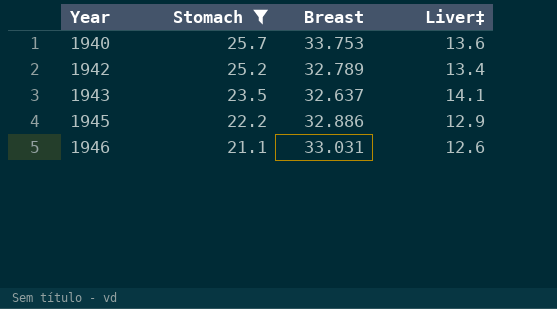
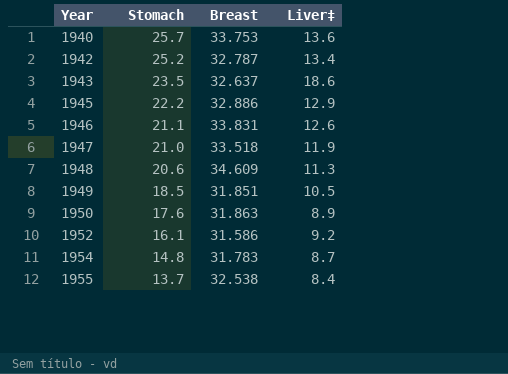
filter: Stomach >= 21.1 -> none
1942 | Breast: 32.789 -> 32.787
1943 | Liver‡: 14.1 -> 18.6
1946 | Breast: 33.031 -> 33.831

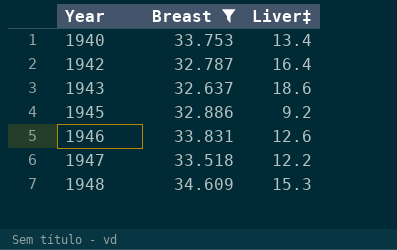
filter: none -> Breast >= 32.637
column Stomach | position: 2 -> none
1940 | Liver‡: 13.6 -> 13.4
1942 | Liver‡: 13.4 -> 16.4
1945 | Liver‡: 12.9 -> 9.2
1947 | Liver‡: 11.9 -> 12.2
1948 | Liver‡: 11.3 -> 15.3

